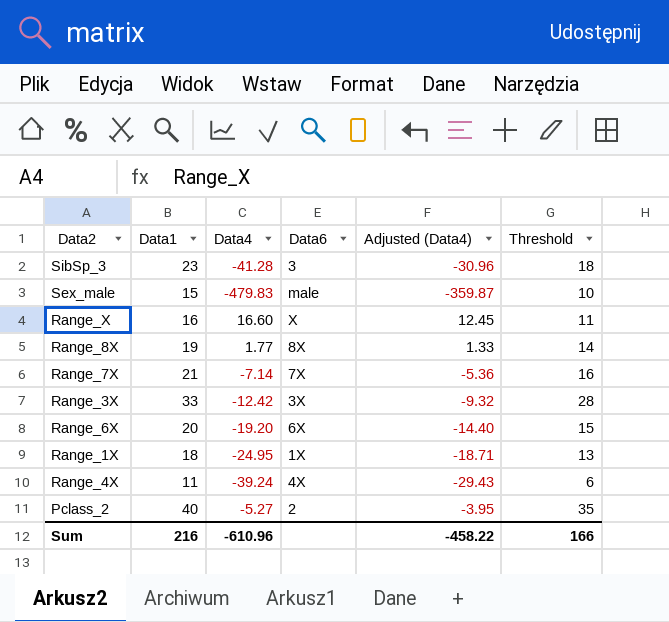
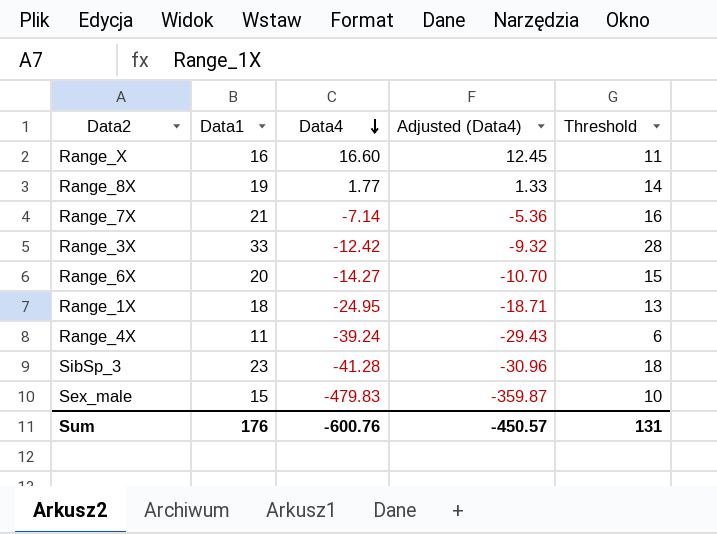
row order: none -> Data4 descending
column Data6 | position: 4 -> none
row Pclass_2: 40 | -5.27 | 2 | -3.95 | 35 -> none
Range_6X | Data4: -19.20 -> -14.27
Range_6X | Adjusted (Data4): -14.40 -> -10.70
Sum | Data1: 216 -> 176
Sum | Data4: -610.96 -> -600.76
Sum | Adjusted (Data4): -458.22 -> -450.57
Sum | Threshold: 166 -> 131

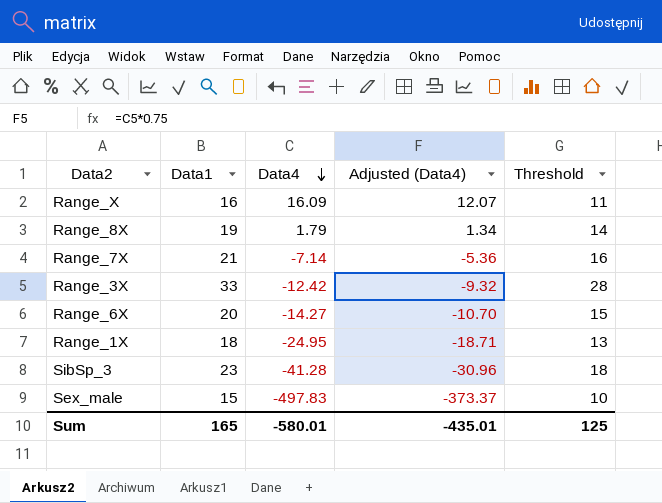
row Range_4X: 11 | -39.24 | -29.43 | 6 -> none
Range_X | Data4: 16.60 -> 16.09
Range_X | Adjusted (Data4): 12.45 -> 12.07
Range_8X | Data4: 1.77 -> 1.79
Range_8X | Adjusted (Data4): 1.33 -> 1.34
Sex_male | Data4: -479.83 -> -497.83
Sex_male | Adjusted (Data4): -359.87 -> -373.37
Sum | Data1: 176 -> 165
Sum | Data4: -600.76 -> -580.01
Sum | Adjusted (Data4): -450.57 -> -435.01
Sum | Threshold: 131 -> 125

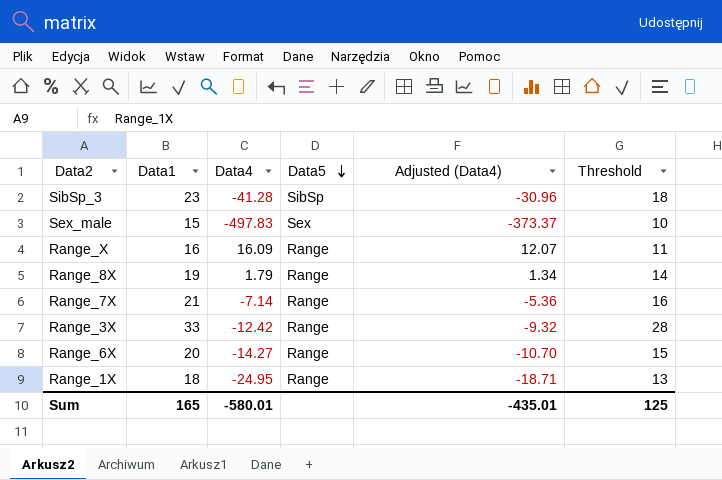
row order: Data4 descending -> Data5 descending
column Data5 | position: none -> 4

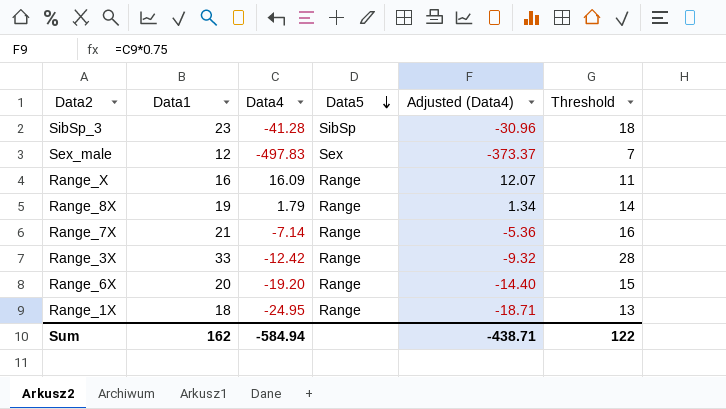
Sex_male | Data1: 15 -> 12
Sex_male | Threshold: 10 -> 7
Range_6X | Data4: -14.27 -> -19.20
Range_6X | Adjusted (Data4): -10.70 -> -14.40
Sum | Data1: 165 -> 162
Sum | Data4: -580.01 -> -584.94
Sum | Adjusted (Data4): -435.01 -> -438.71
Sum | Threshold: 125 -> 122

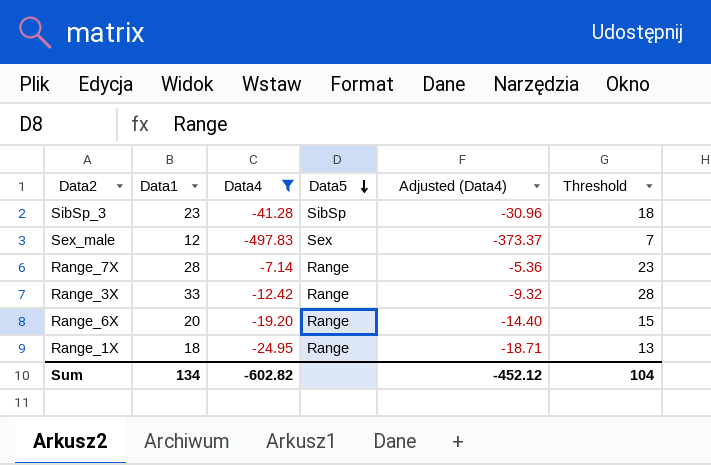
filter: none -> Data4 <= -7.14
Range_7X | Data1: 21 -> 28
Range_7X | Threshold: 16 -> 23
Sum | Data1: 162 -> 134
Sum | Data4: -584.94 -> -602.82
Sum | Adjusted (Data4): -438.71 -> -452.12
Sum | Threshold: 122 -> 104

